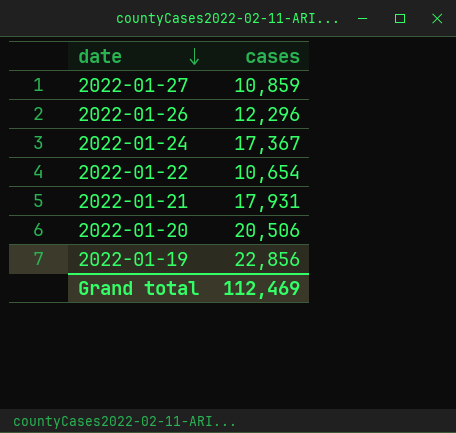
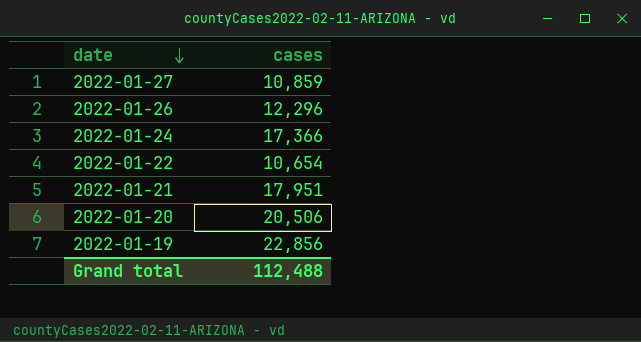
2022-01-24 | cases: 17,367 -> 17,366
2022-01-21 | cases: 17,931 -> 17,951
Grand total | cases: 112,469 -> 112,488

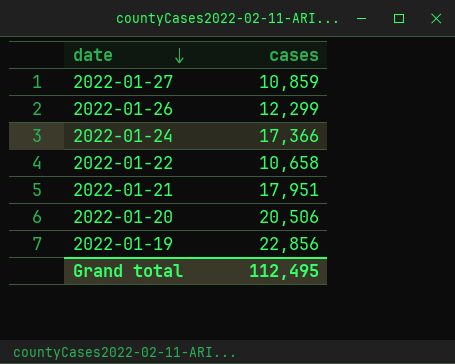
2022-01-26 | cases: 12,296 -> 12,299
2022-01-22 | cases: 10,654 -> 10,658
Grand total | cases: 112,488 -> 112,495

